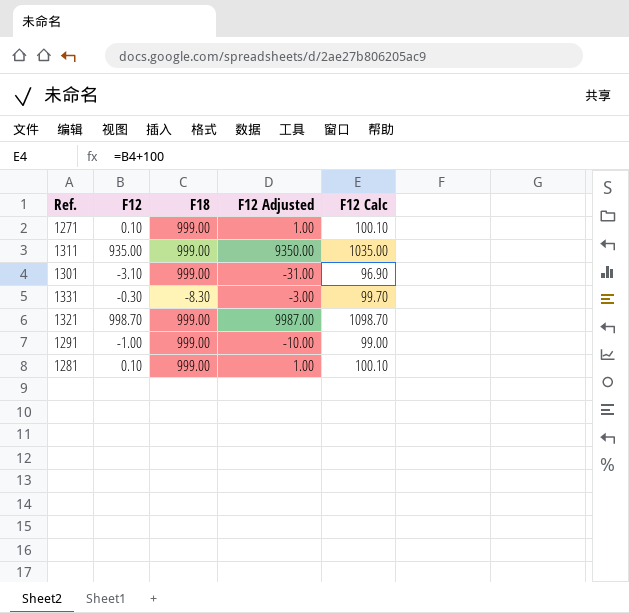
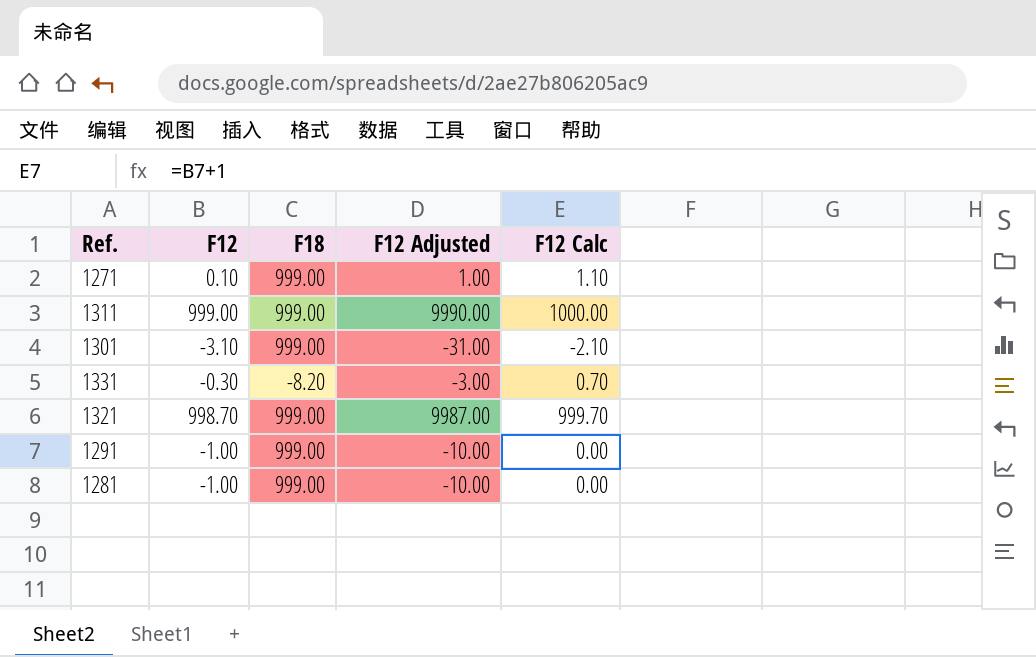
column F12 Calc | formula: [F12] + 100 -> [F12] + 1
1311 | F12: 935.00 -> 999.00
1311 | F12 Adjusted: 9350.00 -> 9990.00
1331 | F18: -8.30 -> -8.20
1281 | F12: 0.10 -> -1.00
1281 | F12 Adjusted: 1.00 -> -10.00

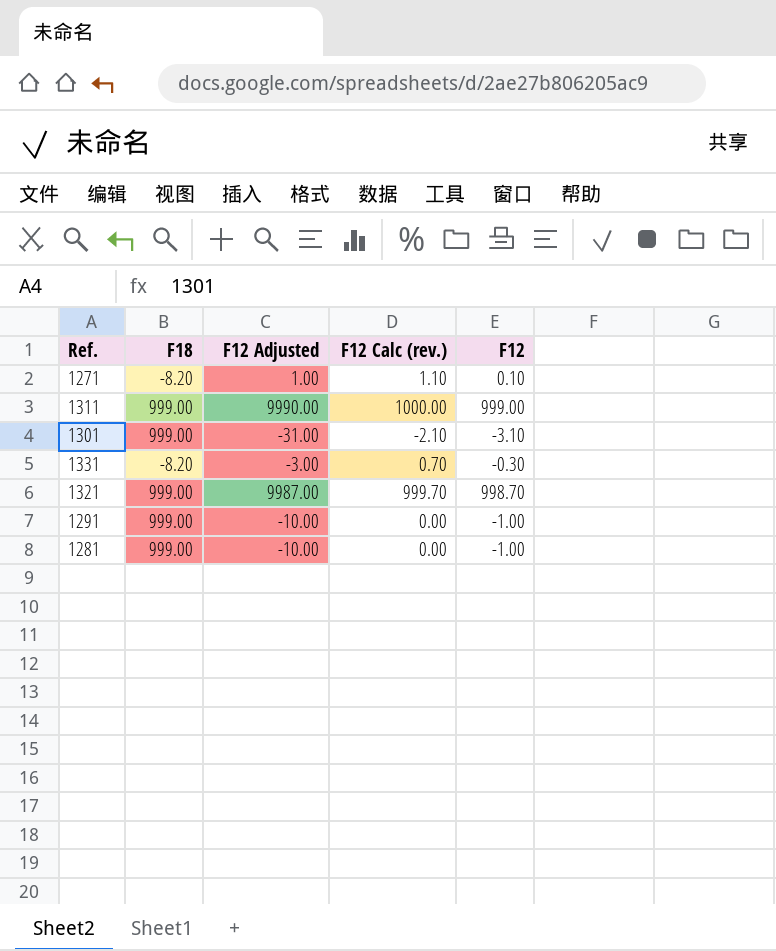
column name: F12 Calc -> F12 Calc (rev.)
column F12 | position: 2 -> 5
1271 | F18: 999.00 -> -8.20

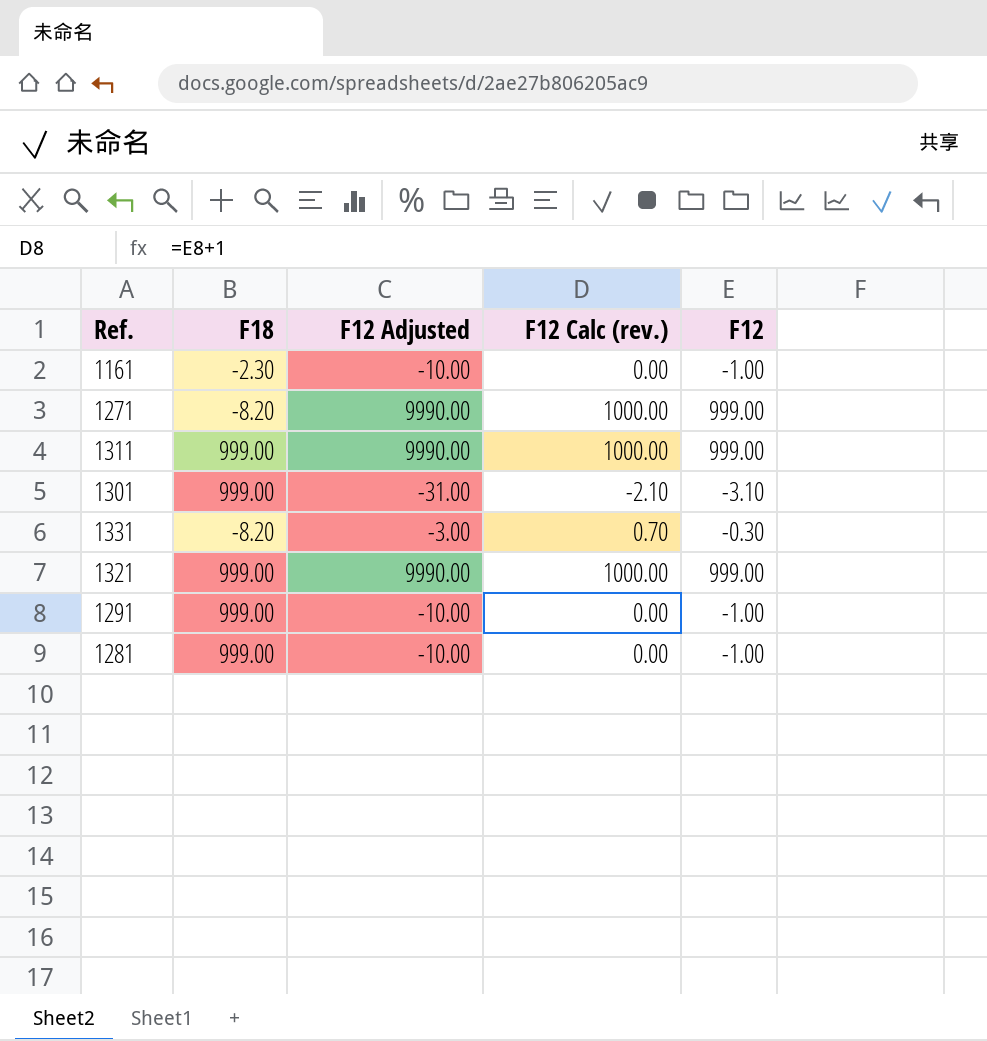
row 1161: none -> -2.30 | -10.00 | 0.00 | -1.00
1271 | F12 Adjusted: 1.00 -> 9990.00
1271 | F12 Calc (rev.): 1.10 -> 1000.00
1271 | F12: 0.10 -> 999.00
1321 | F12 Adjusted: 9987.00 -> 9990.00
1321 | F12 Calc (rev.): 999.70 -> 1000.00
1321 | F12: 998.70 -> 999.00

